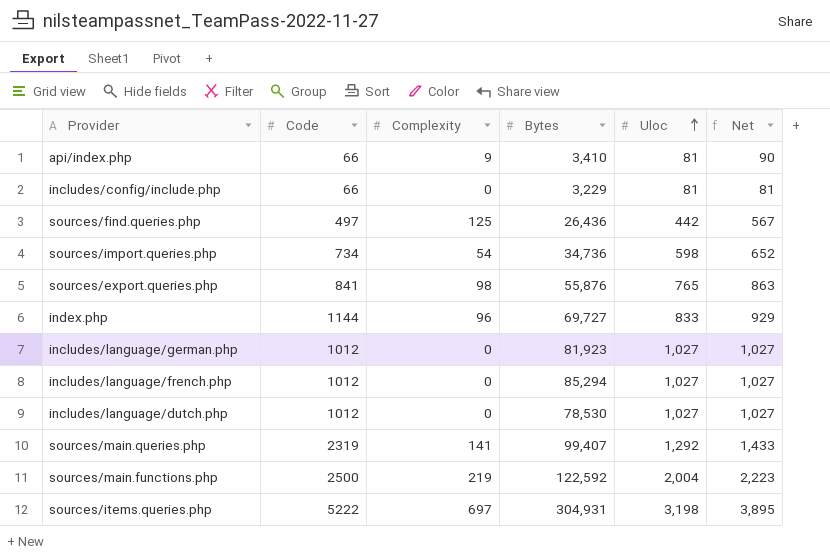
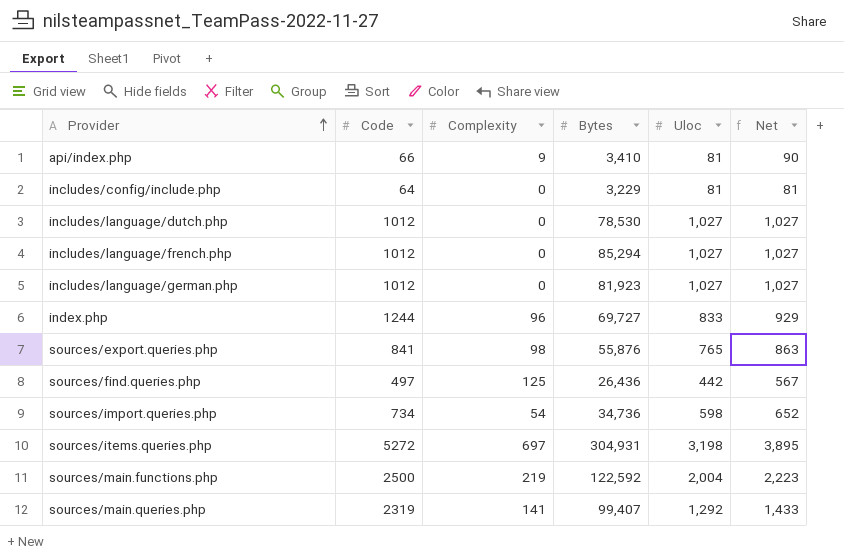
row order: Uloc ascending -> Provider ascending
includes/config/include.php | Code: 66 -> 64
index.php | Code: 1144 -> 1244
sources/items.queries.php | Code: 5222 -> 5272

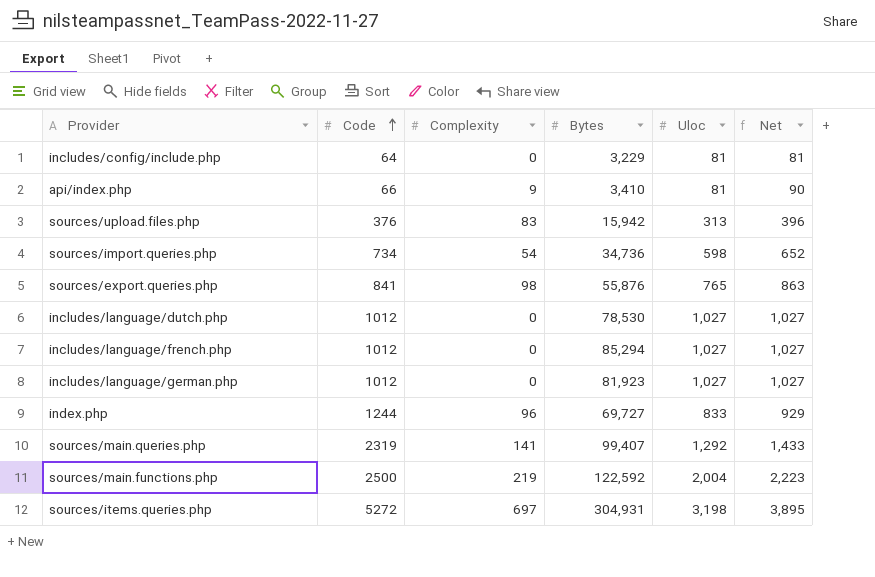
row order: Provider ascending -> Code ascending
row sources/find.queries.php: 497 | 125 | 26,436 | 442 | 567 -> none
row sources/upload.files.php: none -> 376 | 83 | 15,942 | 313 | 396

